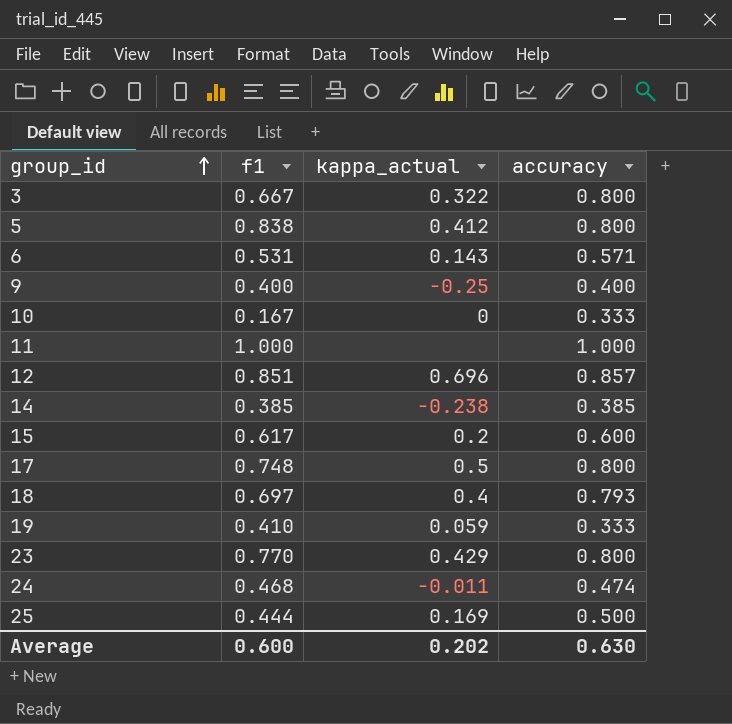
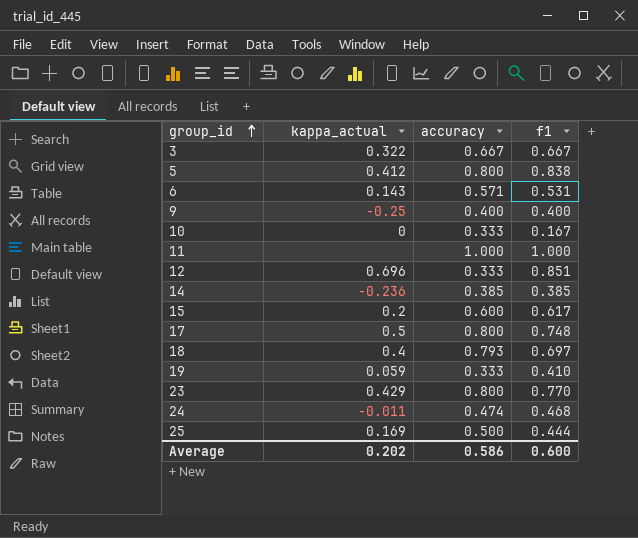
column f1 | position: 2 -> 4
3 | accuracy: 0.800 -> 0.667
12 | accuracy: 0.857 -> 0.333
14 | kappa_actual: -0.238 -> -0.236
Average | accuracy: 0.630 -> 0.586

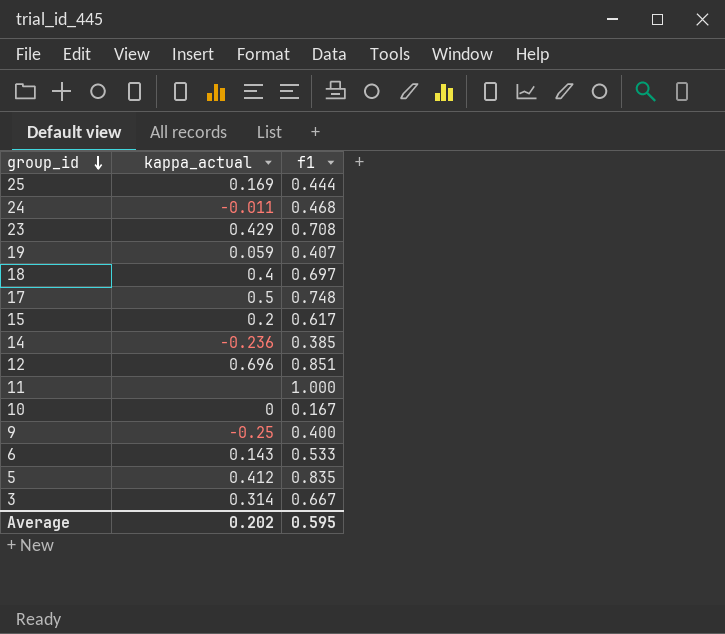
row order: group_id ascending -> group_id descending
column accuracy | position: 3 -> none
23 | f1: 0.770 -> 0.708
19 | f1: 0.410 -> 0.407
6 | f1: 0.531 -> 0.533
5 | f1: 0.838 -> 0.835
3 | kappa_actual: 0.322 -> 0.314
Average | f1: 0.600 -> 0.595

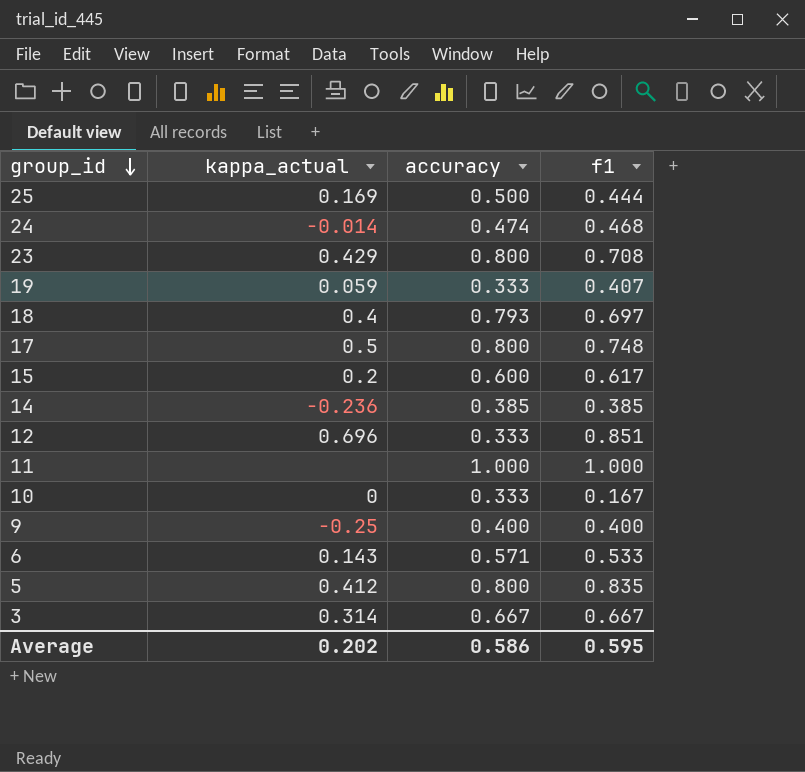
column accuracy | position: none -> 3
24 | kappa_actual: -0.011 -> -0.014

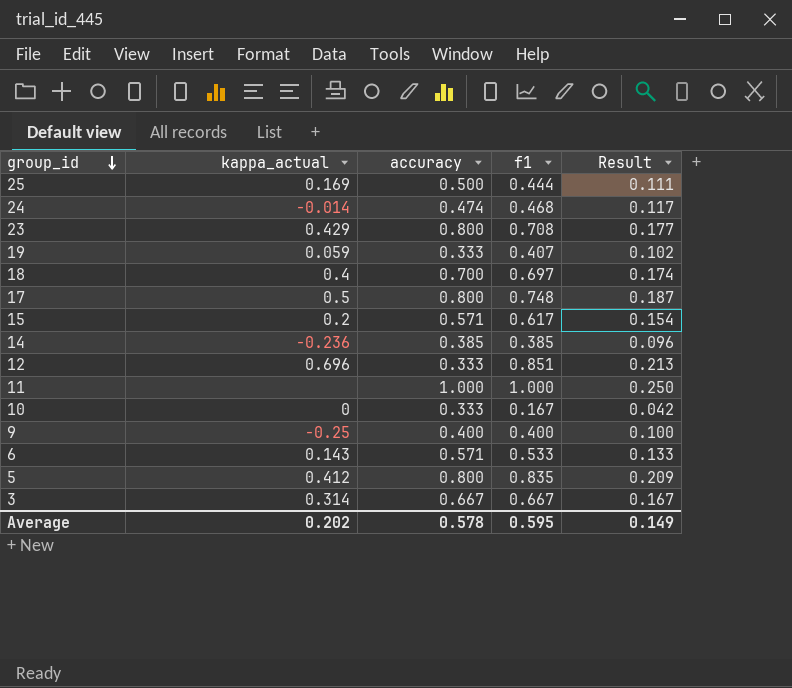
column Result | formula: none -> [f1] * 0.25
18 | accuracy: 0.793 -> 0.700
15 | accuracy: 0.600 -> 0.571
Average | accuracy: 0.586 -> 0.578

